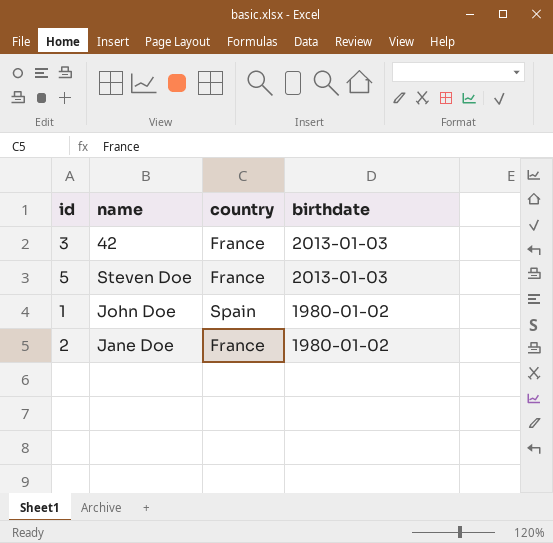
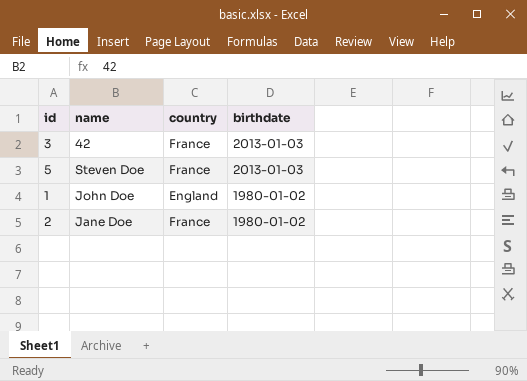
1 | country: Spain -> England

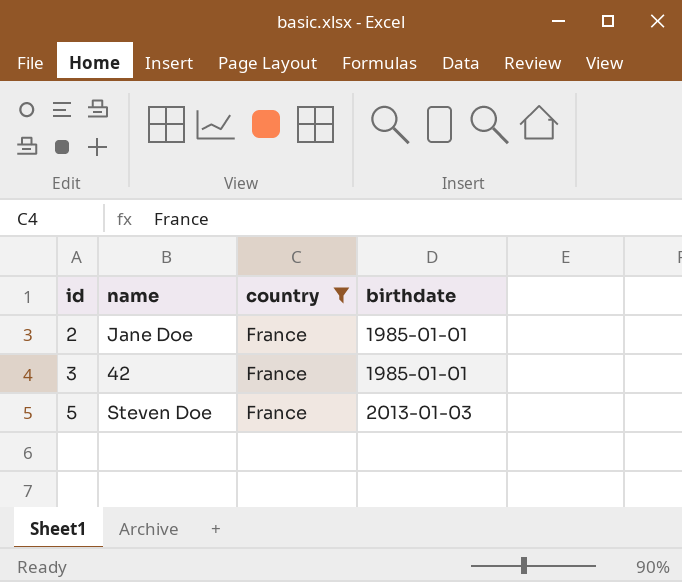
filter: none -> country = France
row order: birthdate descending -> id ascending
2 | birthdate: 1980-01-02 -> 1985-01-01
3 | birthdate: 2013-01-03 -> 1985-01-01

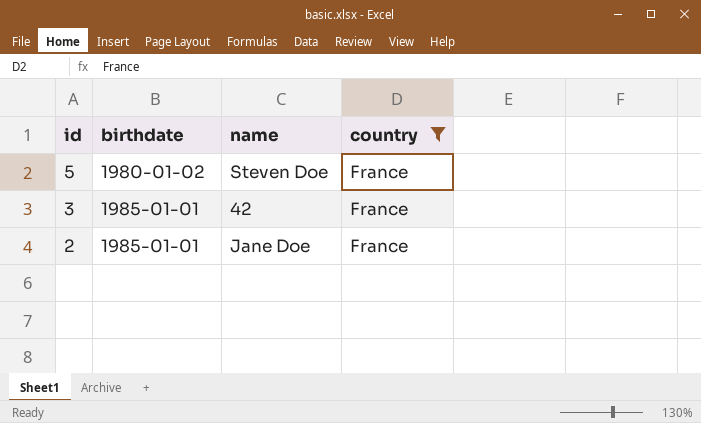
row order: id ascending -> id descending
column birthdate | position: 4 -> 2
5 | birthdate: 2013-01-03 -> 1980-01-02

